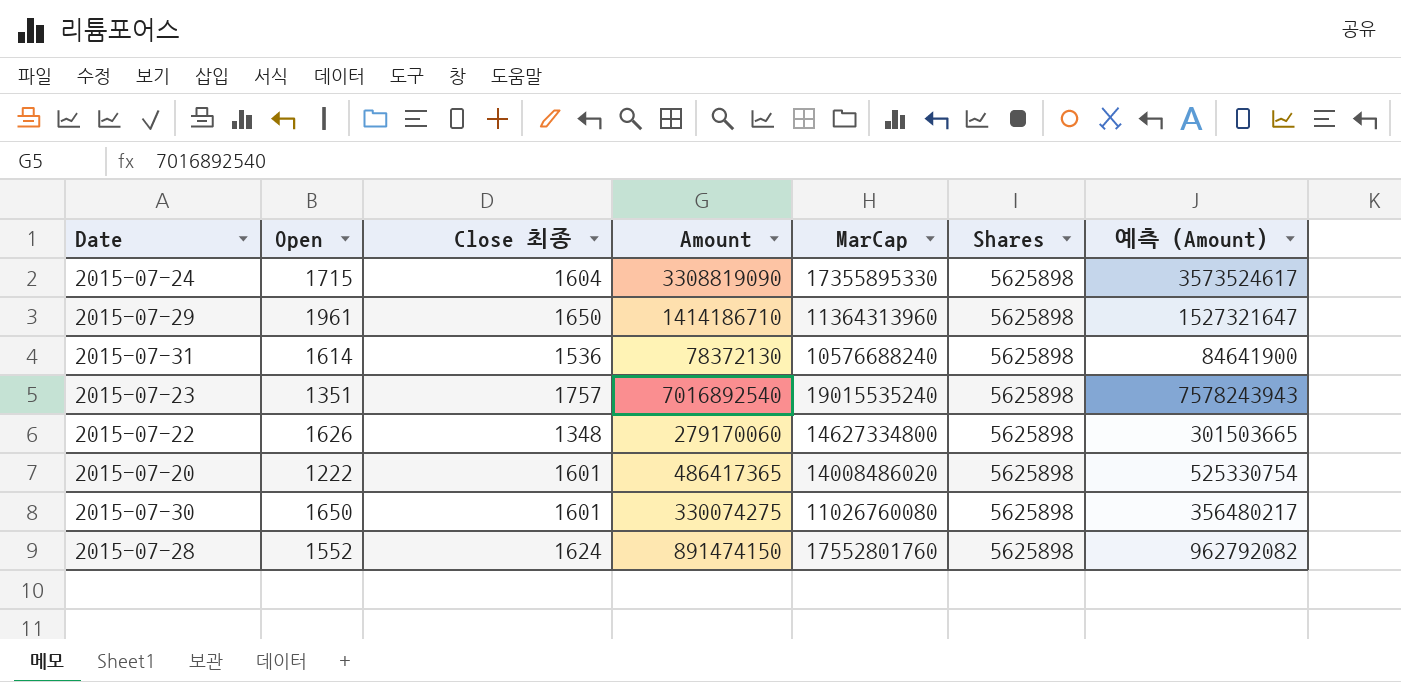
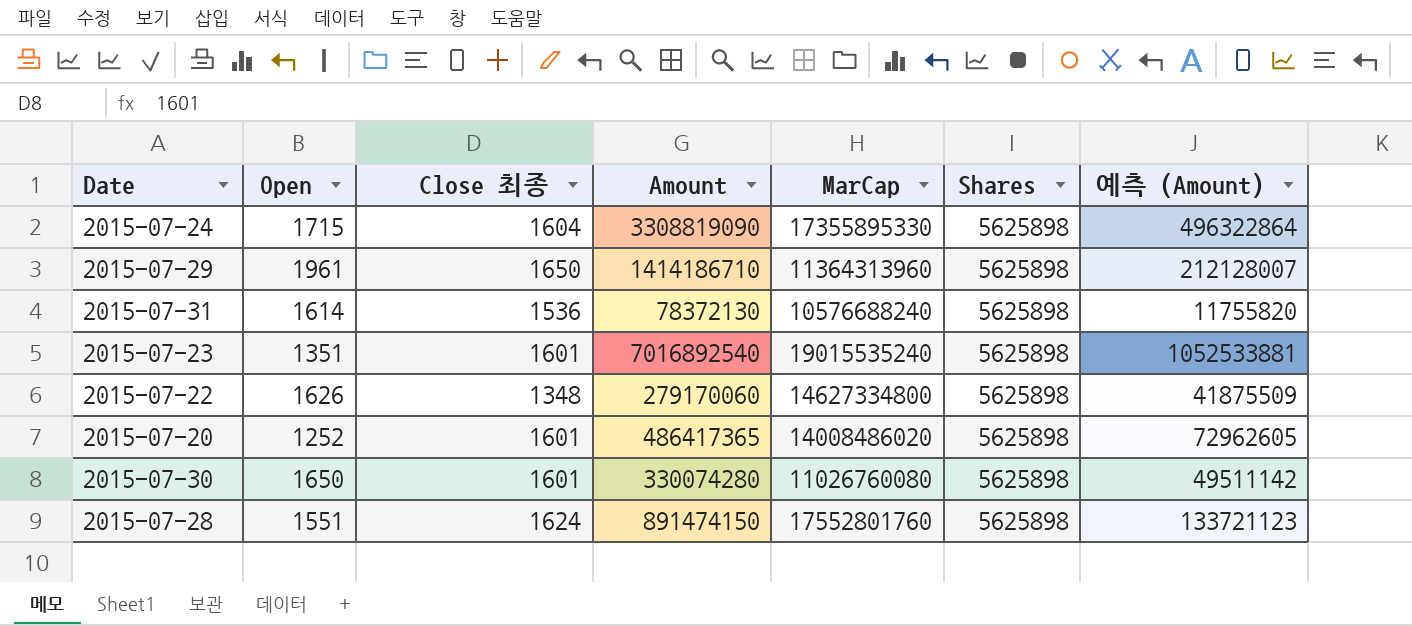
column 예측 (Amount) | formula: [Amount] * 1.08 -> [Amount] * 0.15
2015-07-23 | Close 최종: 1757 -> 1601
2015-07-20 | Open: 1222 -> 1252
2015-07-30 | Amount: 330074275 -> 330074280
2015-07-28 | Open: 1552 -> 1551

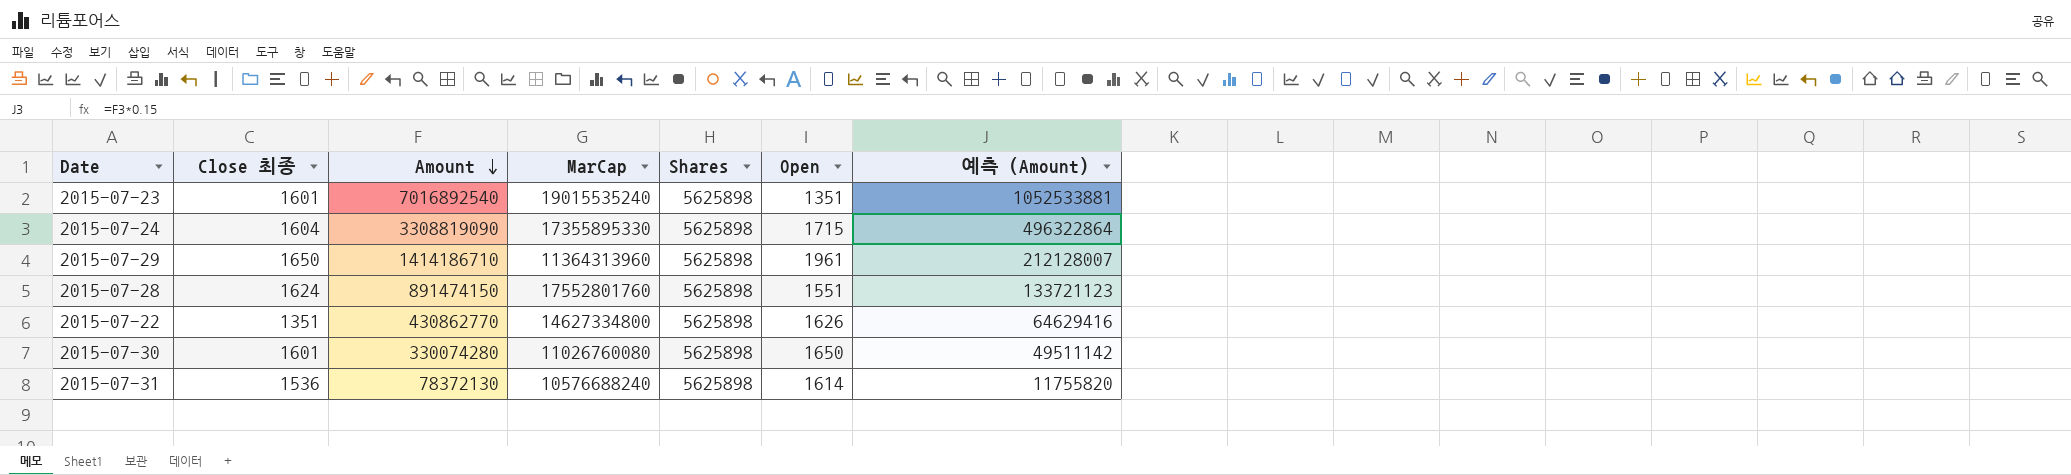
row order: none -> Amount descending
column Open | position: 2 -> 6
row 2015-07-20: 1252 | 1601 | 486417365 | 14008486020 | 5625898 | 72962605 -> none
2015-07-22 | Close 최종: 1348 -> 1351
2015-07-22 | Amount: 279170060 -> 430862770
2015-07-22 | 예측 (Amount): 41875509 -> 64629416

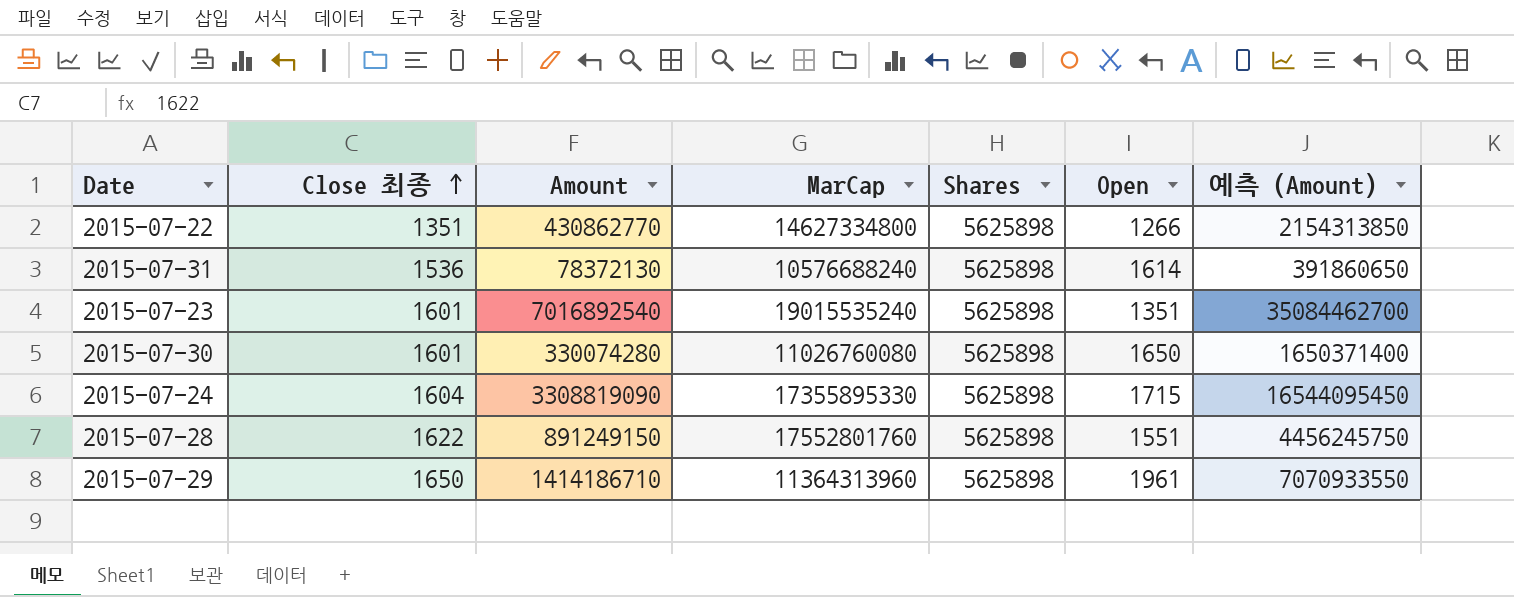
row order: Amount descending -> Close 최종 ascending
column 예측 (Amount) | formula: [Amount] * 0.15 -> [Amount] * 5
2015-07-22 | Open: 1626 -> 1266
2015-07-28 | Close 최종: 1624 -> 1622
2015-07-28 | Amount: 891474150 -> 891249150

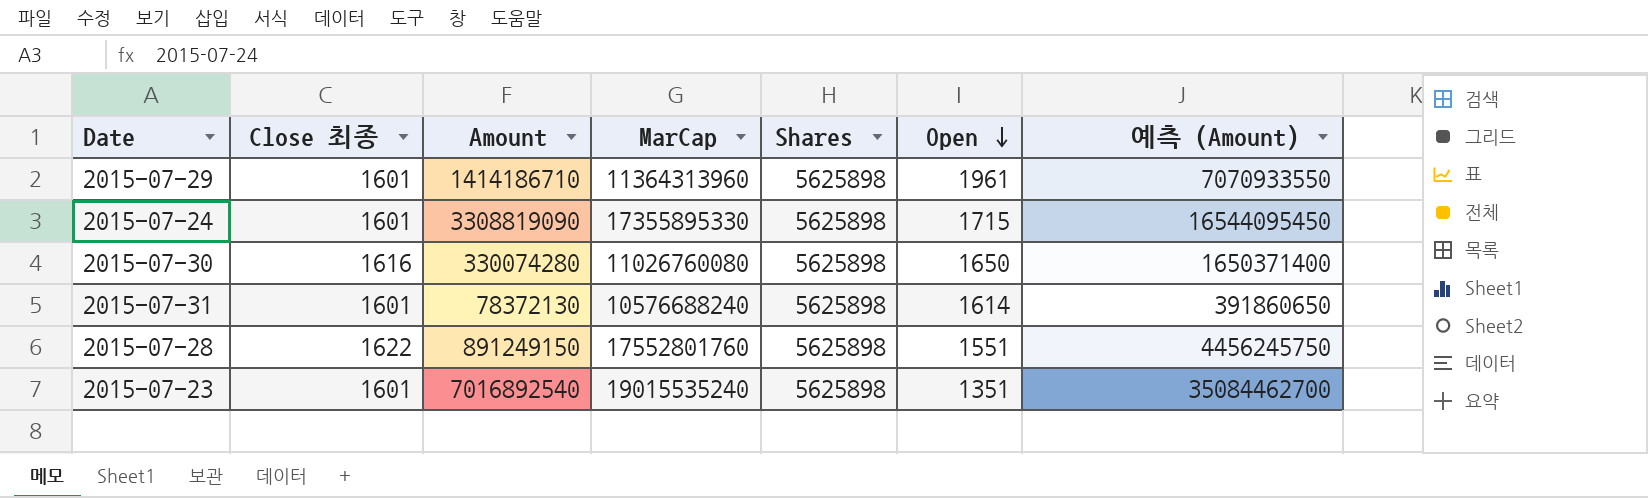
row order: Close 최종 ascending -> Open descending
row 2015-07-22: 1351 | 430862770 | 14627334800 | 5625898 | 1266 | 2154313850 -> none
2015-07-29 | Close 최종: 1650 -> 1601
2015-07-24 | Close 최종: 1604 -> 1601
2015-07-30 | Close 최종: 1601 -> 1616
2015-07-31 | Close 최종: 1536 -> 1601

